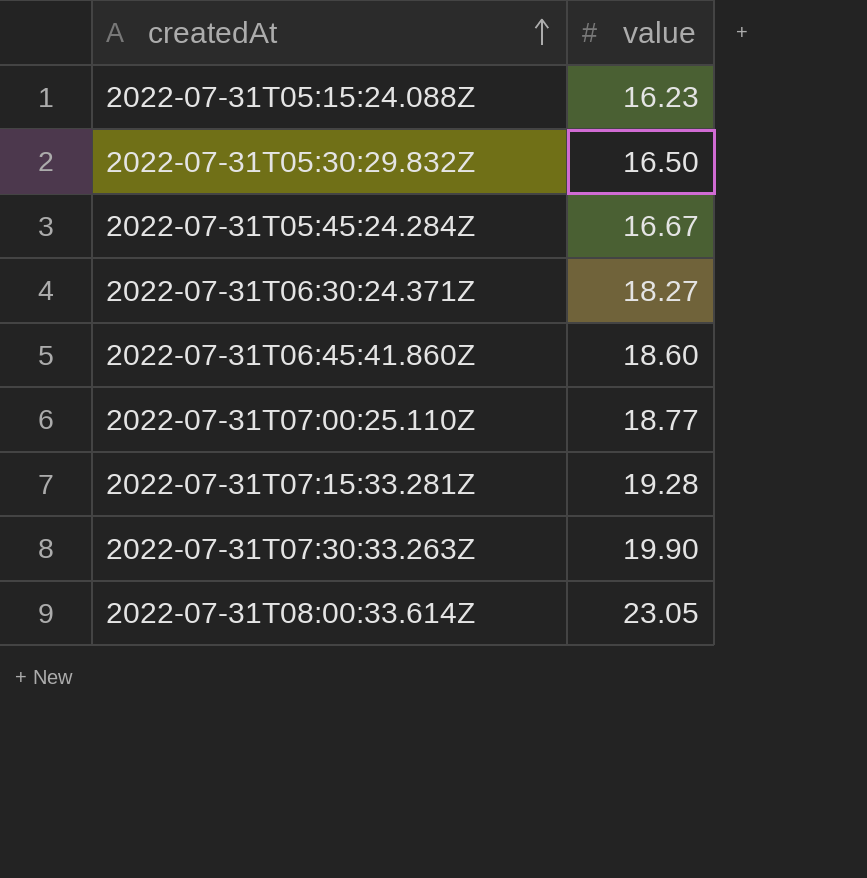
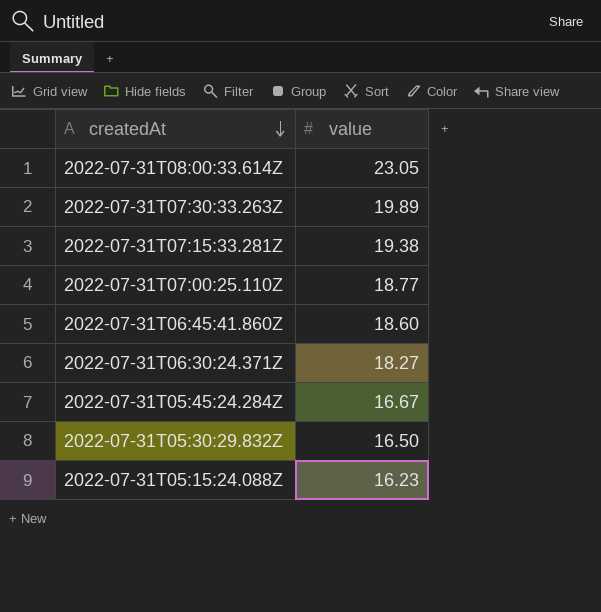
row order: createdAt ascending -> createdAt descending
2022-07-31T07:30:33.263Z | value: 19.90 -> 19.89
2022-07-31T07:15:33.281Z | value: 19.28 -> 19.38

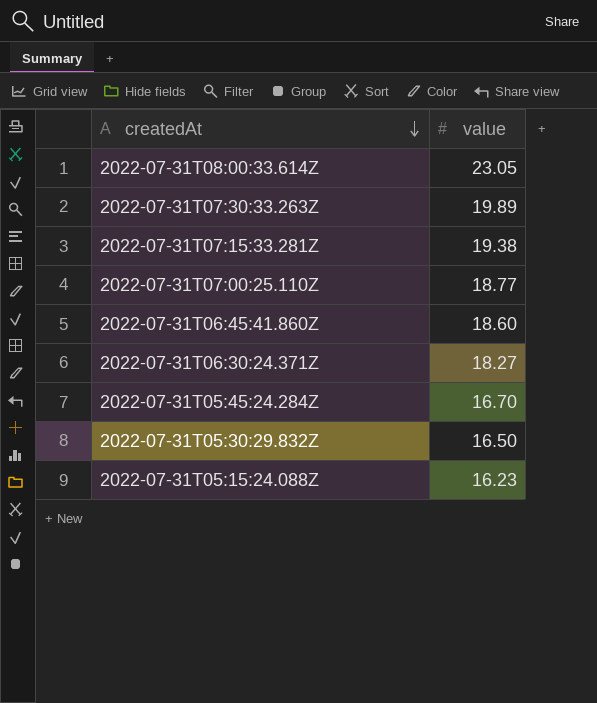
2022-07-31T05:45:24.284Z | value: 16.67 -> 16.70

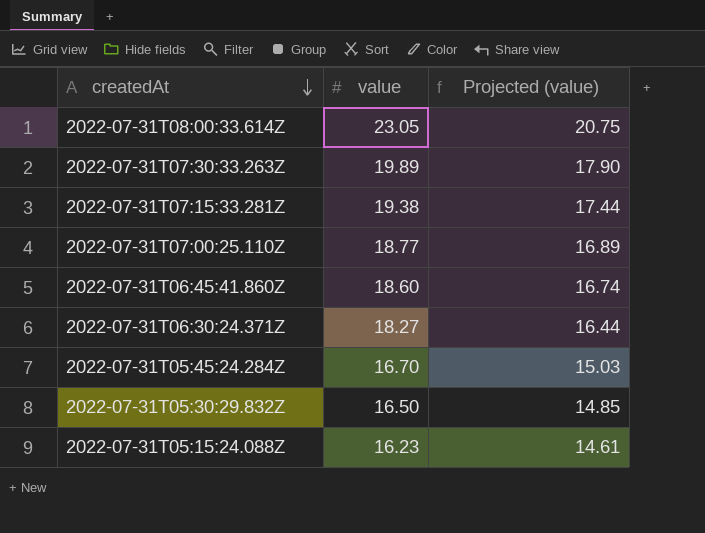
column Projected (value) | formula: none -> [value] * 0.9

